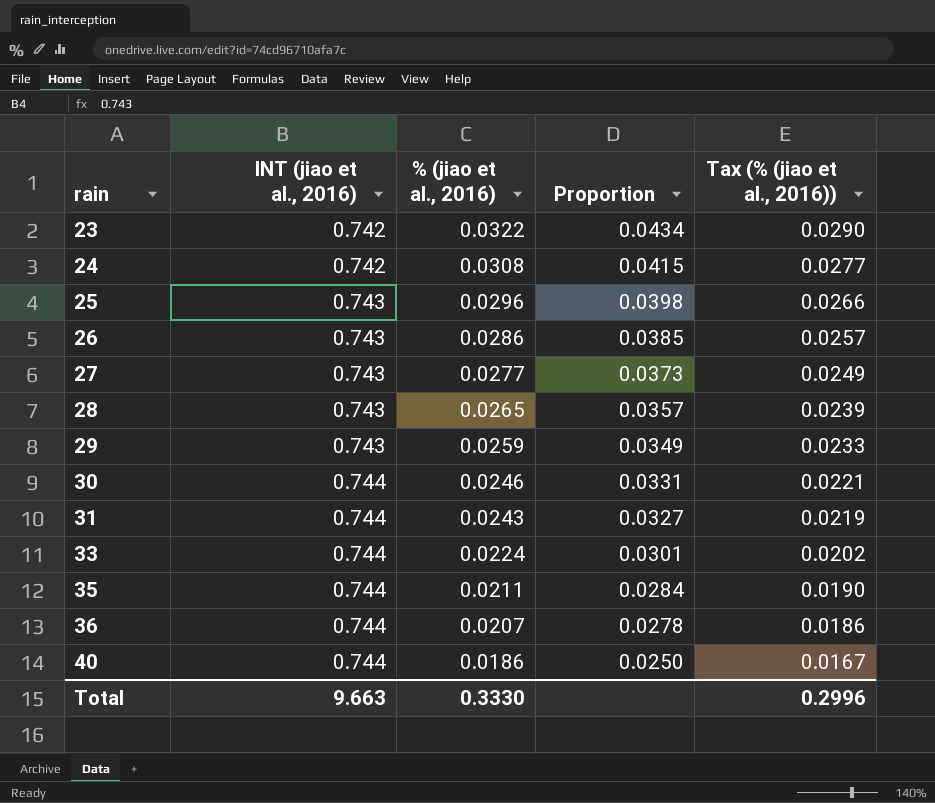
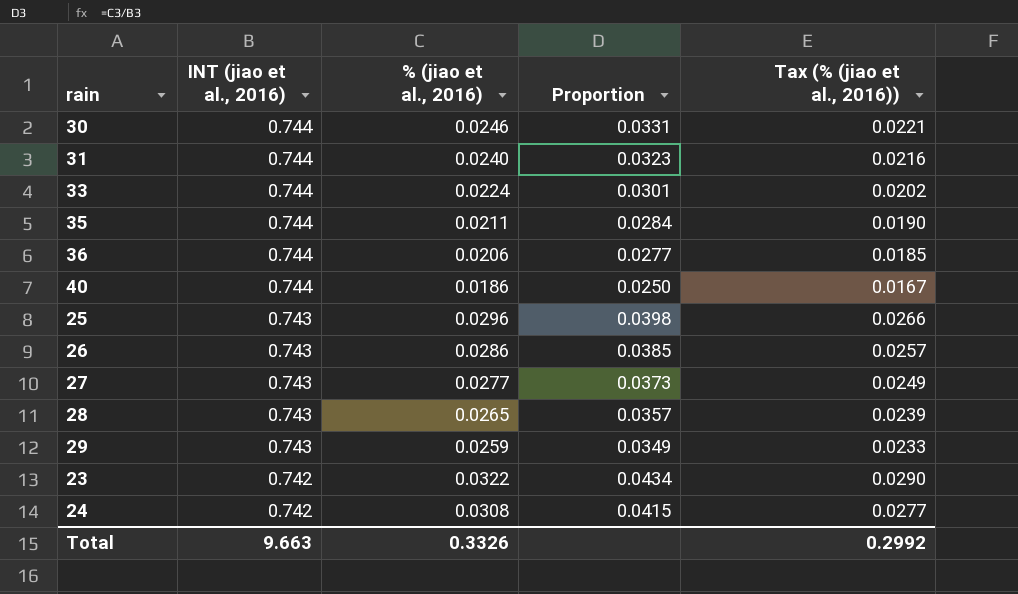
row order: rain ascending -> INT (jiao et al., 2016) descending
31 | % (jiao et al., 2016): 0.0243 -> 0.0240
31 | Proportion: 0.0327 -> 0.0323
31 | Tax (% (jiao et al., 2016)): 0.0219 -> 0.0216
36 | % (jiao et al., 2016): 0.0207 -> 0.0206
36 | Proportion: 0.0278 -> 0.0277
36 | Tax (% (jiao et al., 2016)): 0.0186 -> 0.0185
Total | % (jiao et al., 2016): 0.3330 -> 0.3326
Total | Tax (% (jiao et al., 2016)): 0.2996 -> 0.2992

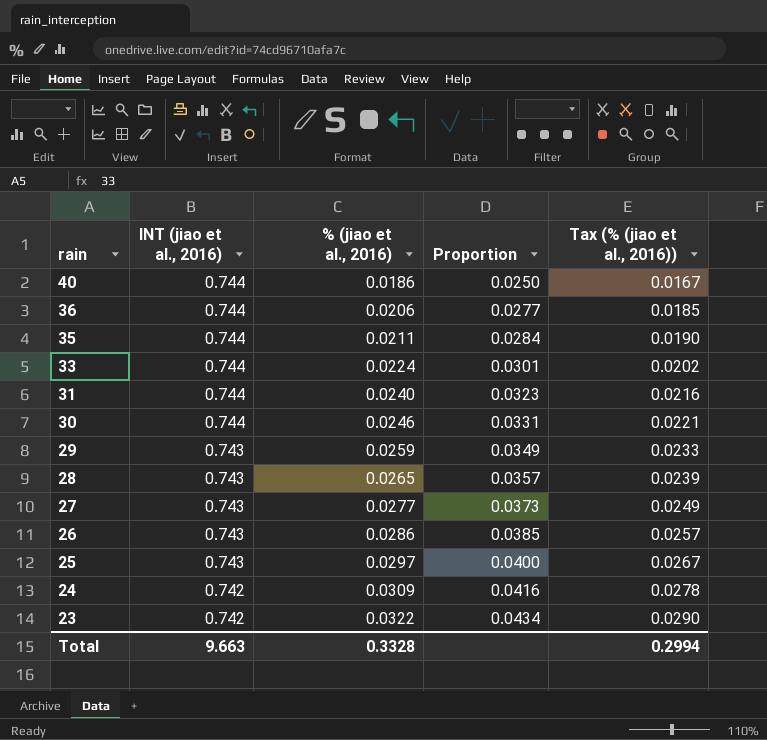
row order: INT (jiao et al., 2016) descending -> rain descending
25 | % (jiao et al., 2016): 0.0296 -> 0.0297
25 | Proportion: 0.0398 -> 0.0400
25 | Tax (% (jiao et al., 2016)): 0.0266 -> 0.0267
24 | % (jiao et al., 2016): 0.0308 -> 0.0309
24 | Proportion: 0.0415 -> 0.0416
24 | Tax (% (jiao et al., 2016)): 0.0277 -> 0.0278
Total | % (jiao et al., 2016): 0.3326 -> 0.3328
Total | Tax (% (jiao et al., 2016)): 0.2992 -> 0.2994

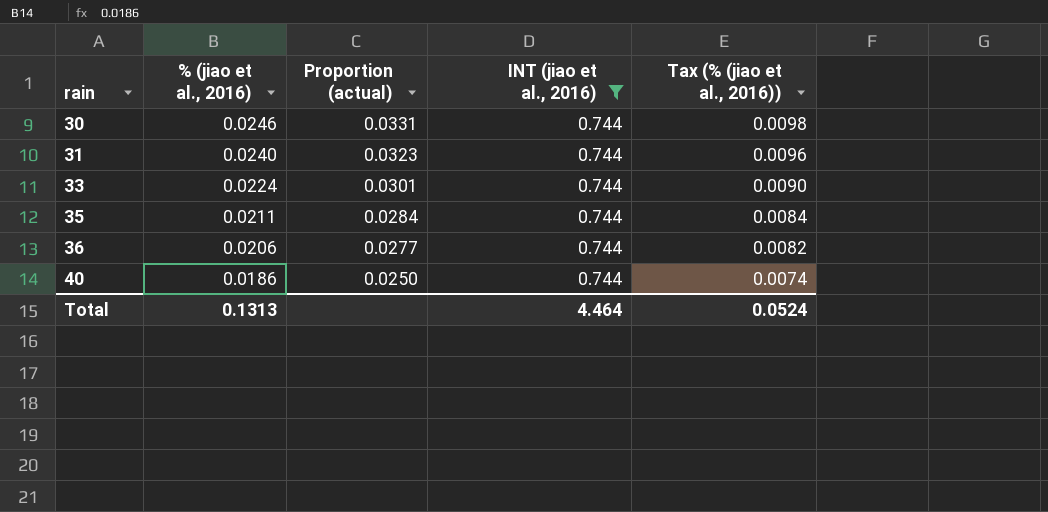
filter: none -> INT (jiao et al., 2016) = 0.744
row order: rain descending -> rain ascending
column name: Proportion -> Proportion (actual)
column INT (jiao et al., 2016) | position: 2 -> 4
column Tax (% (jiao et al., 2016)) | formula: [% (jiao et al., 2016)] * 0.9 -> [% (jiao et al., 2016)] * 0.4
Total | % (jiao et al., 2016): 0.3328 -> 0.1313
Total | INT (jiao et al., 2016): 9.663 -> 4.464
Total | Tax (% (jiao et al., 2016)): 0.2994 -> 0.0524

